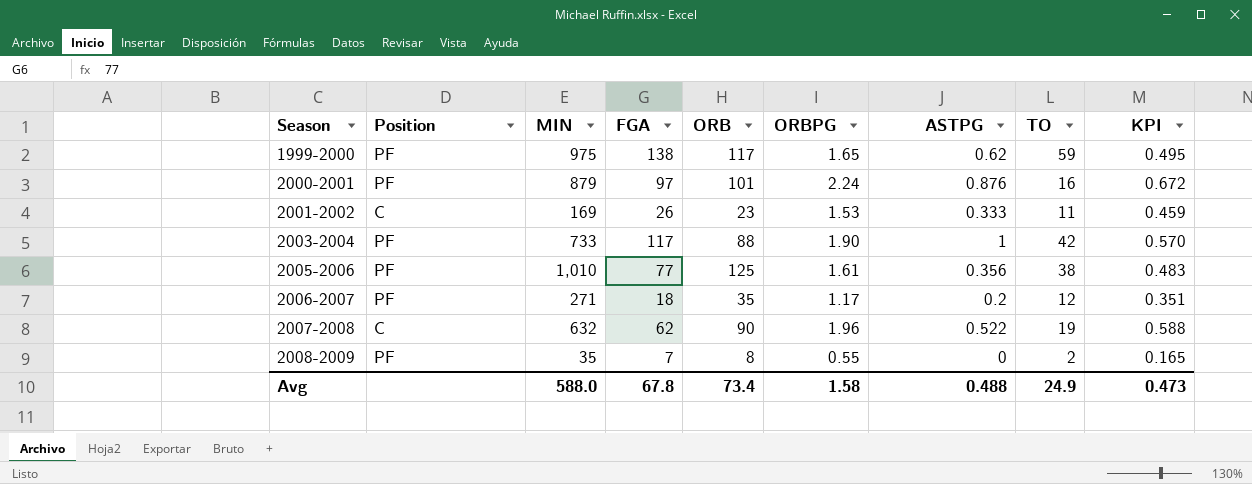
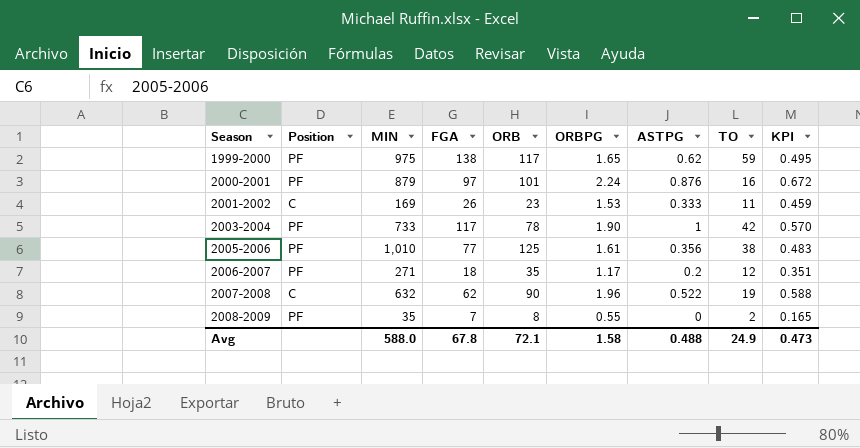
2003-2004 | ORB: 88 -> 78
Avg | ORB: 73.4 -> 72.1

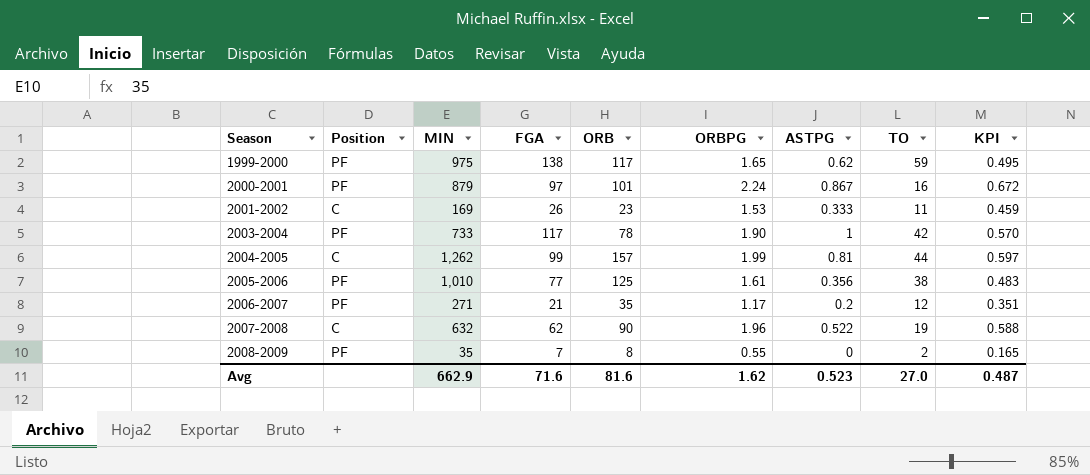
2000-2001 | ASTPG: 0.876 -> 0.867
row 2004-2005: none -> C | 1,262 | 99 | 157 | 1.99 | 0.81 | 44 | 0.597
2006-2007 | FGA: 18 -> 21
Avg | MIN: 588.0 -> 662.9
Avg | FGA: 67.8 -> 71.6
Avg | ORB: 72.1 -> 81.6
Avg | ORBPG: 1.58 -> 1.62
Avg | ASTPG: 0.488 -> 0.523
Avg | TO: 24.9 -> 27.0
Avg | KPI: 0.473 -> 0.487

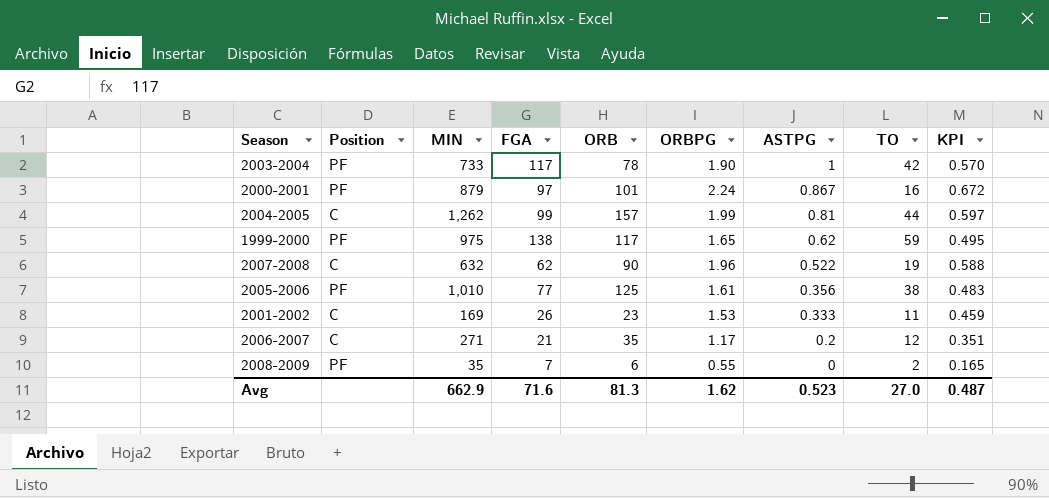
row order: Season ascending -> ASTPG descending
2006-2007 | Position: PF -> C
2008-2009 | ORB: 8 -> 6
Avg | ORB: 81.6 -> 81.3

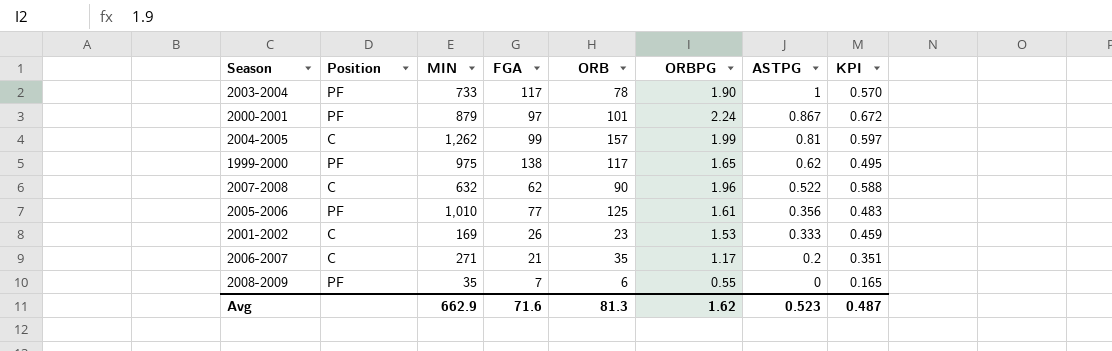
column TO | position: 8 -> none

